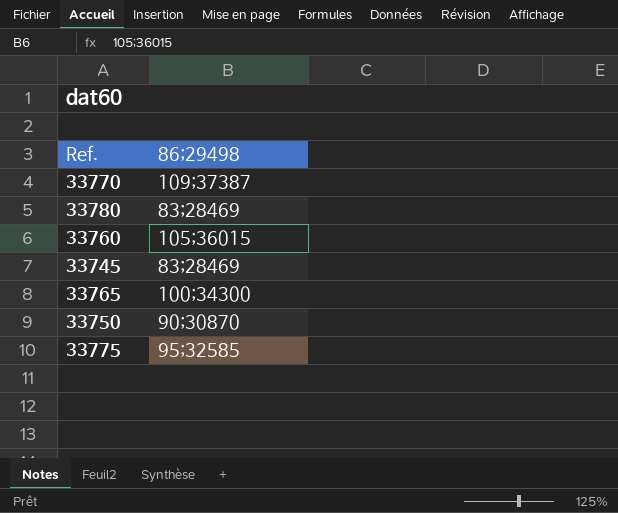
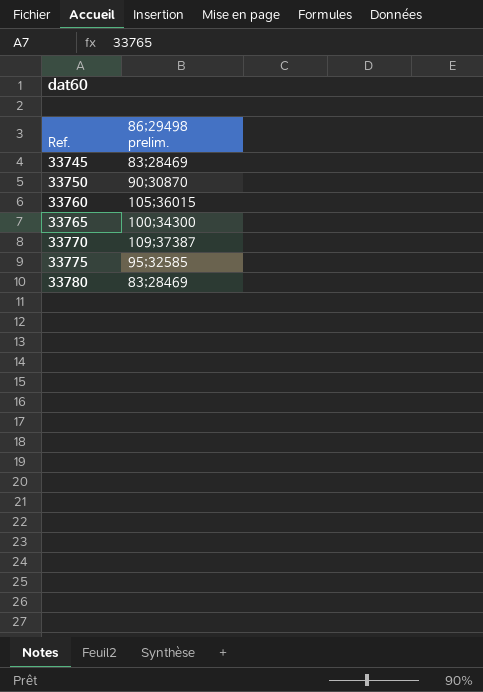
row order: none -> Ref. ascending
column name: 86;29498 -> 86;29498 prelim.

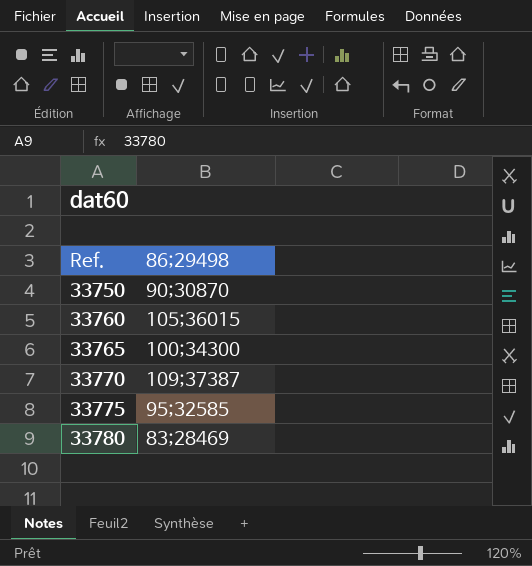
column name: 86;29498 prelim. -> 86;29498
row 33745: 83;28469 -> none

